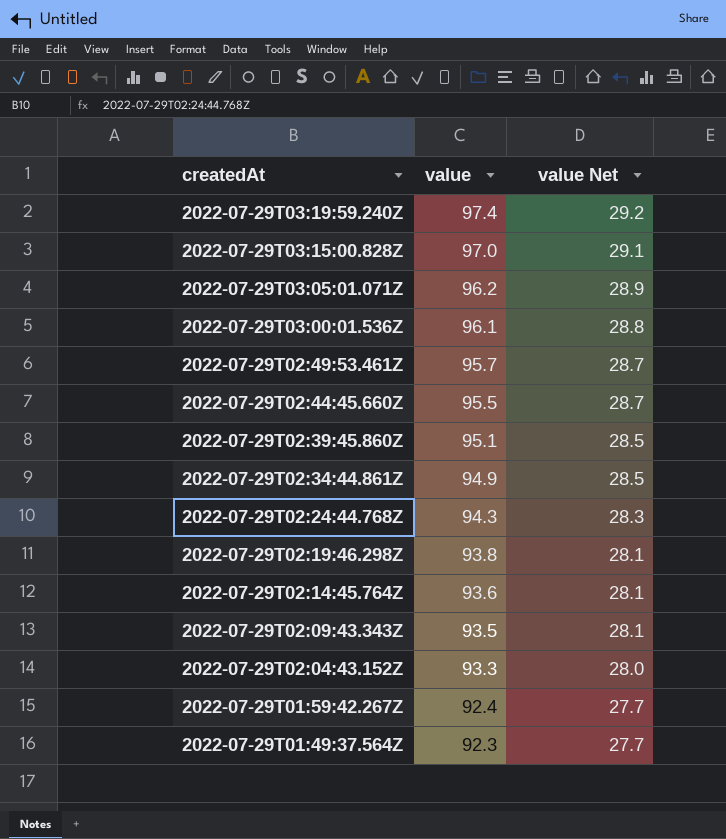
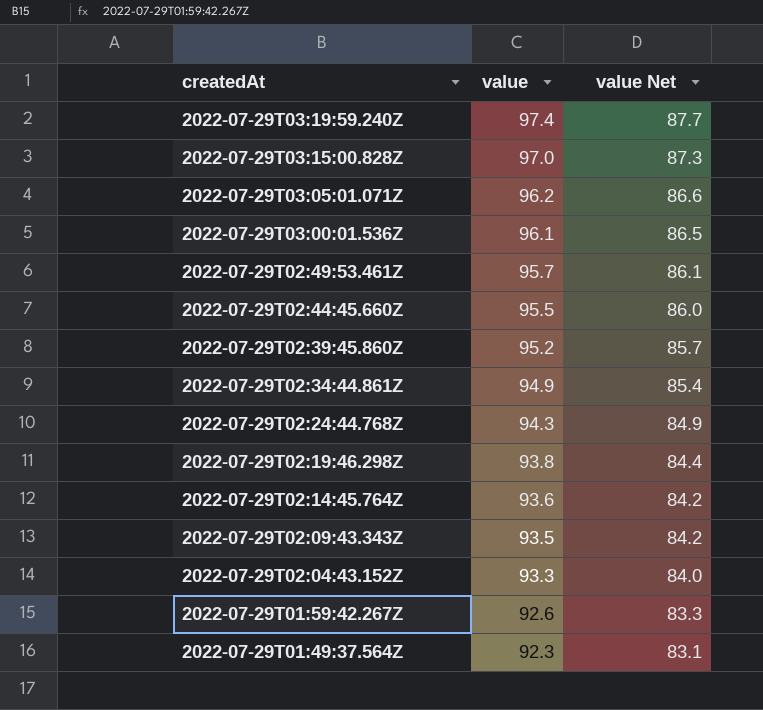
column value Net | formula: [value] * 0.3 -> [value] * 0.9
2022-07-29T02:39:45.860Z | value: 95.1 -> 95.2
2022-07-29T01:59:42.267Z | value: 92.4 -> 92.6

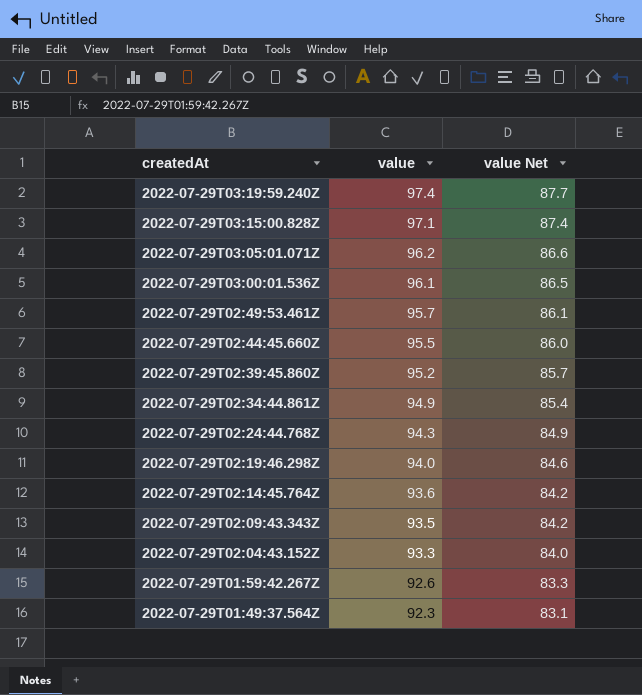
2022-07-29T03:15:00.828Z | value: 97.0 -> 97.1
2022-07-29T03:15:00.828Z | value Net: 87.3 -> 87.4
2022-07-29T02:19:46.298Z | value: 93.8 -> 94.0
2022-07-29T02:19:46.298Z | value Net: 84.4 -> 84.6

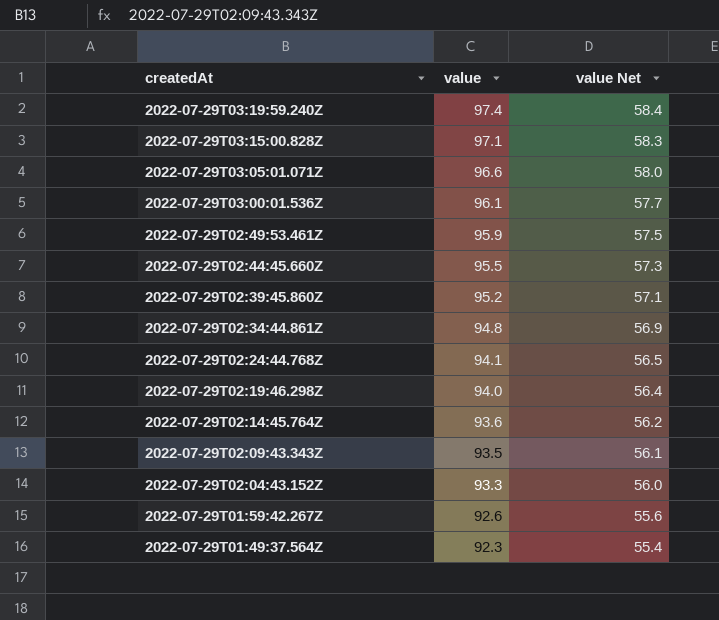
column value Net | formula: [value] * 0.9 -> [value] * 0.6
2022-07-29T03:05:01.071Z | value: 96.2 -> 96.6
2022-07-29T02:49:53.461Z | value: 95.7 -> 95.9
2022-07-29T02:34:44.861Z | value: 94.9 -> 94.8
2022-07-29T02:24:44.768Z | value: 94.3 -> 94.1

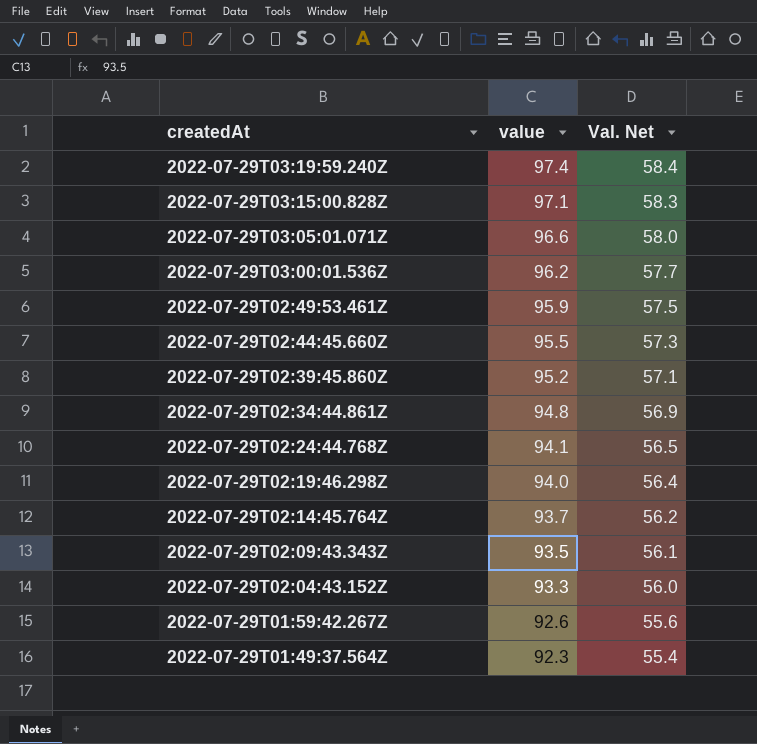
column name: value Net -> Val. Net
2022-07-29T03:00:01.536Z | value: 96.1 -> 96.2
2022-07-29T02:14:45.764Z | value: 93.6 -> 93.7

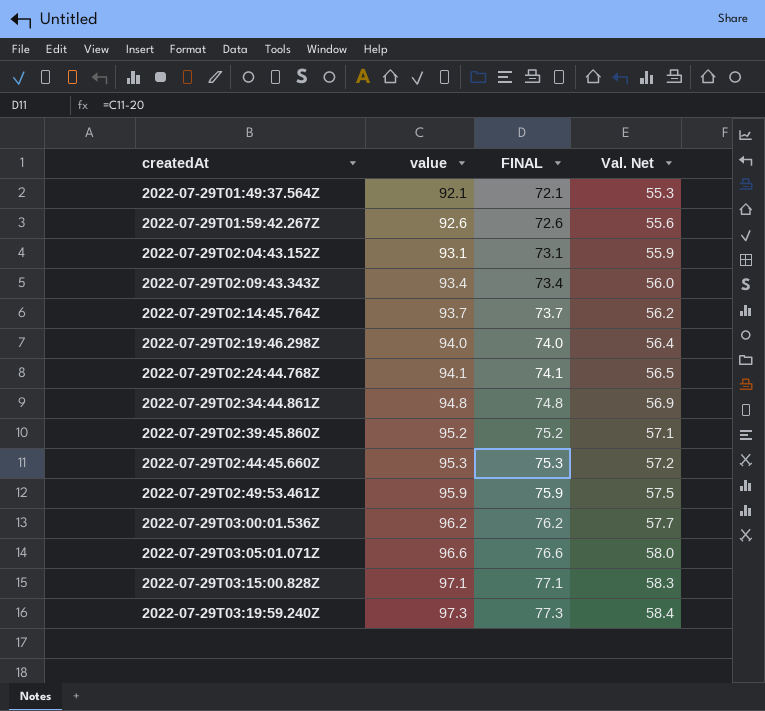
row order: createdAt descending -> createdAt ascending
column FINAL | formula: none -> [value] - 20
2022-07-29T01:49:37.564Z | value: 92.3 -> 92.1
2022-07-29T01:49:37.564Z | Val. Net: 55.4 -> 55.3
2022-07-29T02:04:43.152Z | value: 93.3 -> 93.1
2022-07-29T02:04:43.152Z | Val. Net: 56.0 -> 55.9
2022-07-29T02:09:43.343Z | value: 93.5 -> 93.4
2022-07-29T02:09:43.343Z | Val. Net: 56.1 -> 56.0
2022-07-29T02:44:45.660Z | value: 95.5 -> 95.3
2022-07-29T02:44:45.660Z | Val. Net: 57.3 -> 57.2
2022-07-29T03:19:59.240Z | value: 97.4 -> 97.3

